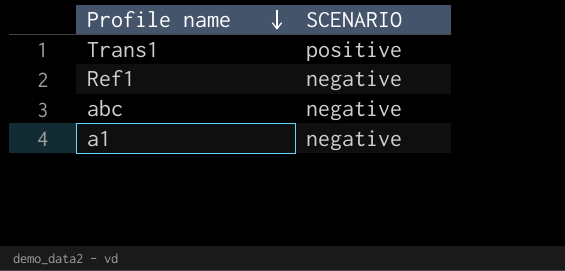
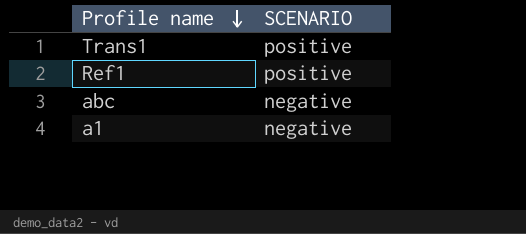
Ref1 | SCENARIO: negative -> positive

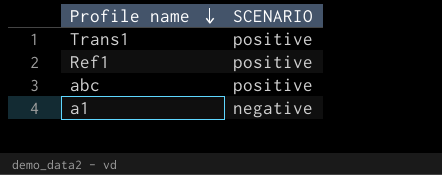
abc | SCENARIO: negative -> positive

